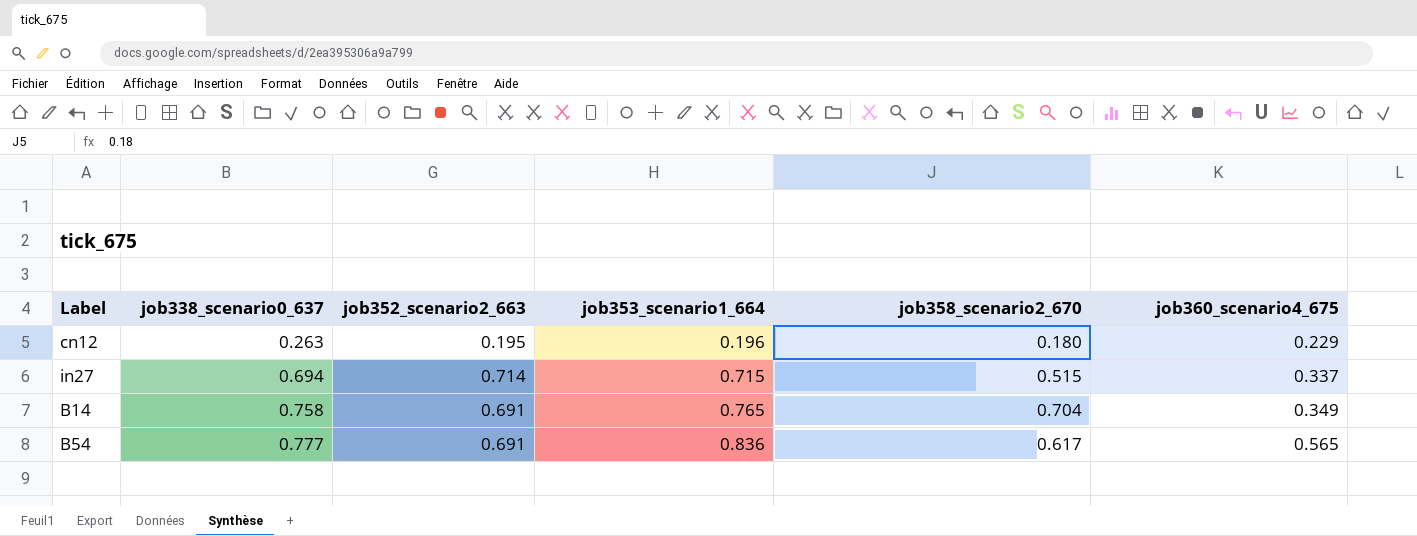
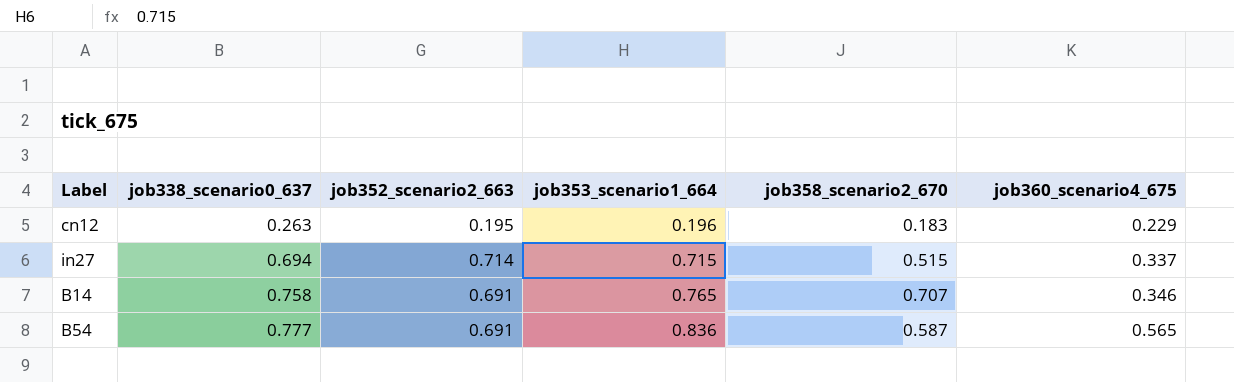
cn12 | job358_scenario2_670: 0.180 -> 0.183
B14 | job358_scenario2_670: 0.704 -> 0.707
B14 | job360_scenario4_675: 0.349 -> 0.346
B54 | job358_scenario2_670: 0.617 -> 0.587

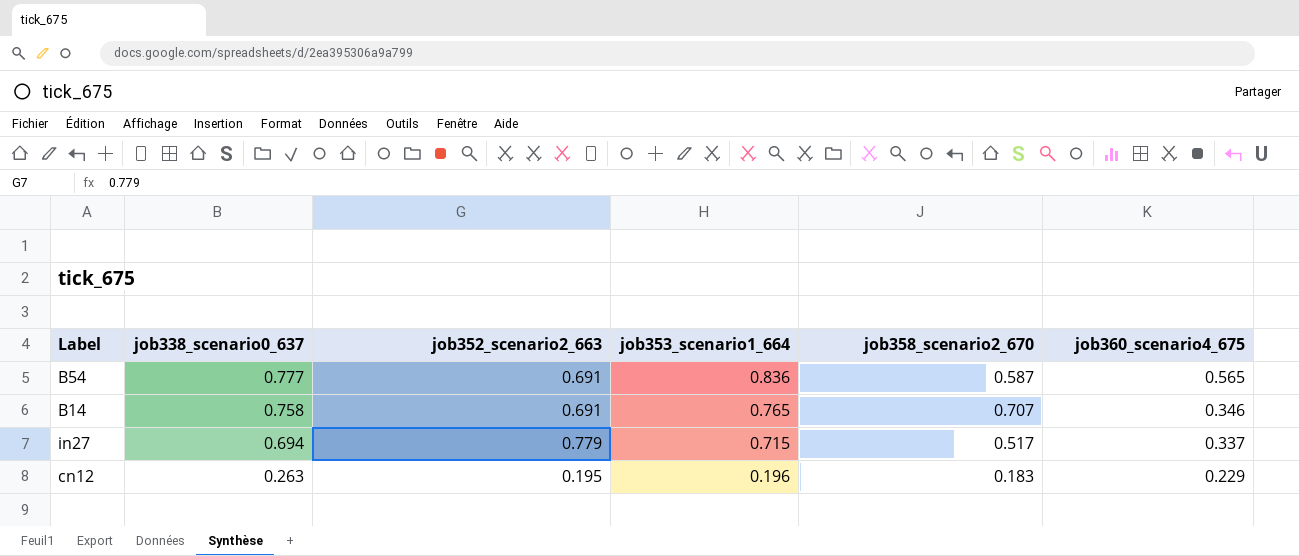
row order: job338_scenario0_637 ascending -> job338_scenario0_637 descending
in27 | job352_scenario2_663: 0.714 -> 0.779
in27 | job358_scenario2_670: 0.515 -> 0.517

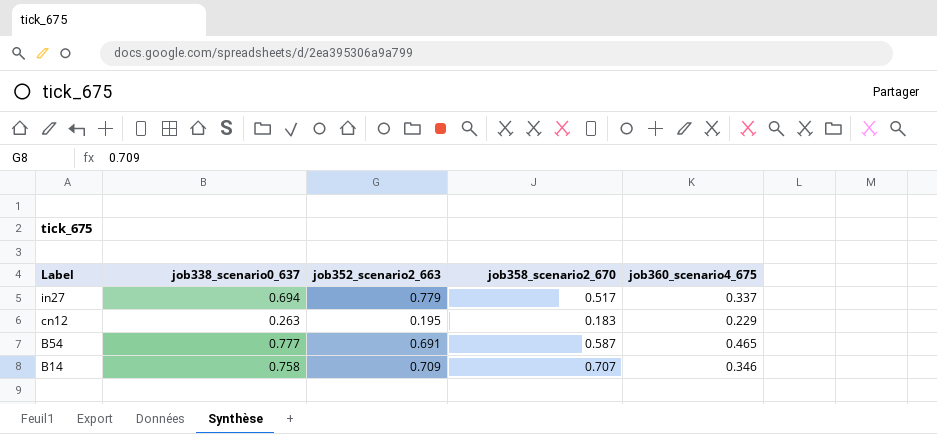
row order: job338_scenario0_637 descending -> Label descending
column job353_scenario1_664 | position: 4 -> none
B54 | job360_scenario4_675: 0.565 -> 0.465
B14 | job352_scenario2_663: 0.691 -> 0.709

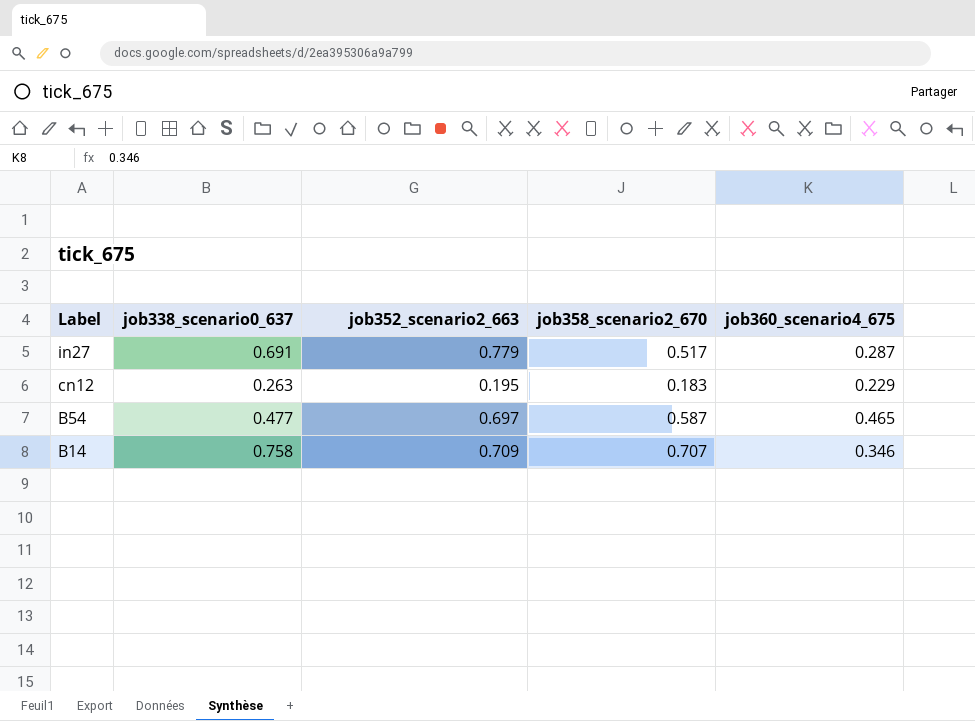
in27 | job338_scenario0_637: 0.694 -> 0.691
in27 | job360_scenario4_675: 0.337 -> 0.287
B54 | job338_scenario0_637: 0.777 -> 0.477
B54 | job352_scenario2_663: 0.691 -> 0.697

